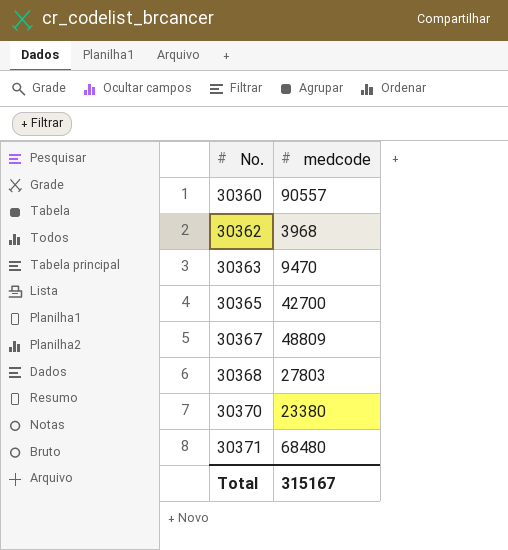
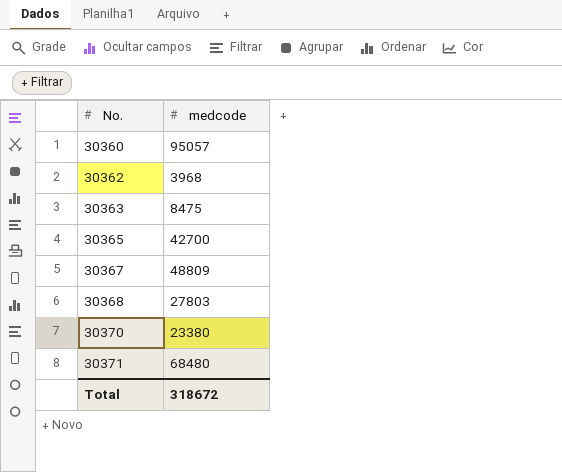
30360 | medcode: 90557 -> 95057
30363 | medcode: 9470 -> 8475
Total | medcode: 315167 -> 318672

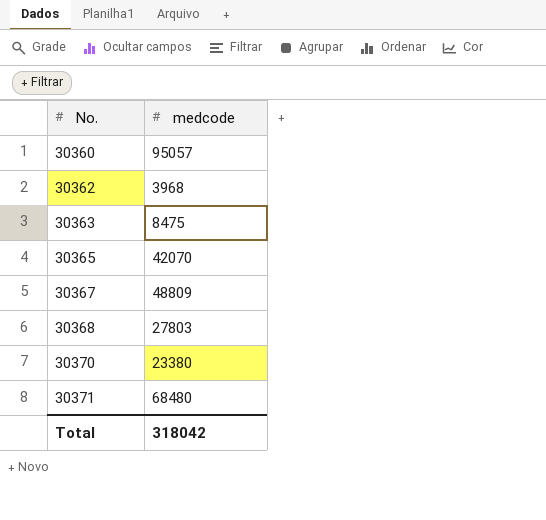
30365 | medcode: 42700 -> 42070
Total | medcode: 318672 -> 318042

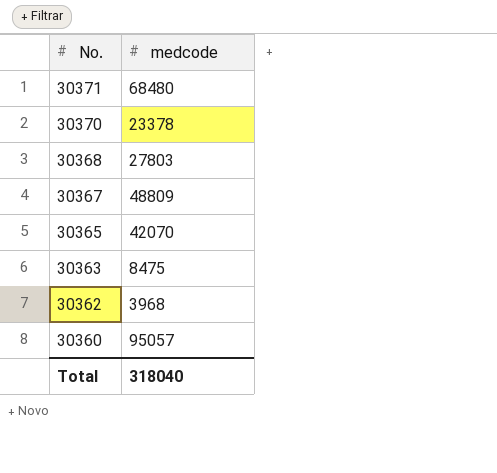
row order: No. ascending -> No. descending
30370 | medcode: 23380 -> 23378
Total | medcode: 318042 -> 318040

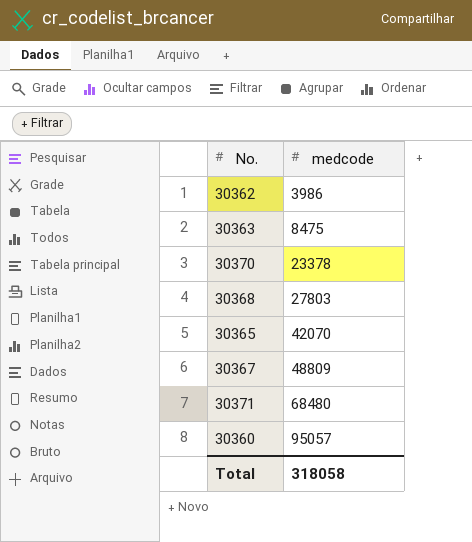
row order: No. descending -> medcode ascending
30362 | medcode: 3968 -> 3986
Total | medcode: 318040 -> 318058

